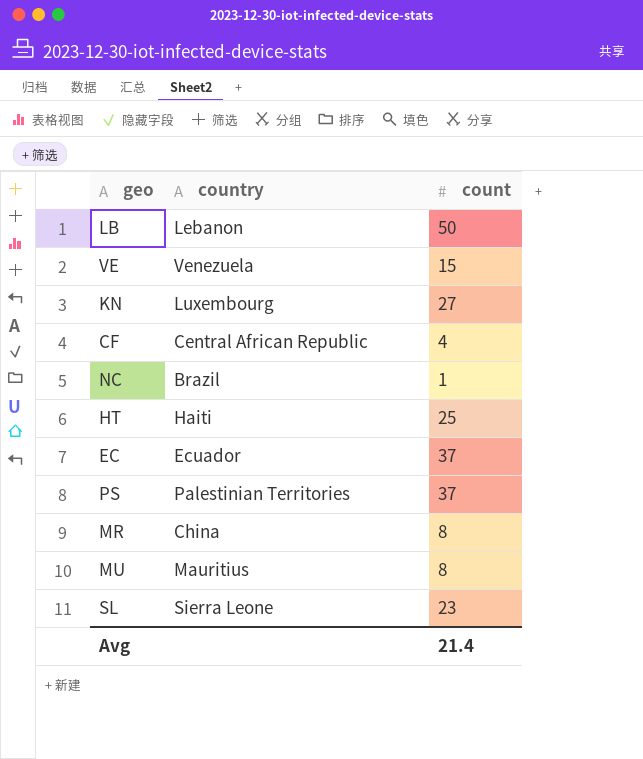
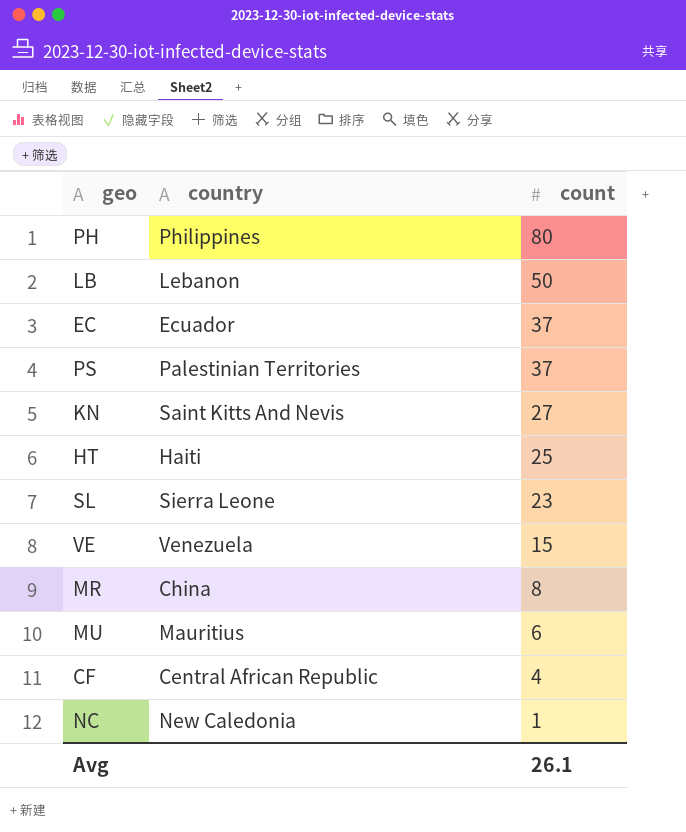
row order: none -> count descending
row PH: none -> Philippines | 80
KN | country: Luxembourg -> Saint Kitts And Nevis
MU | count: 8 -> 6
NC | country: Brazil -> New Caledonia
Avg | count: 21.4 -> 26.1

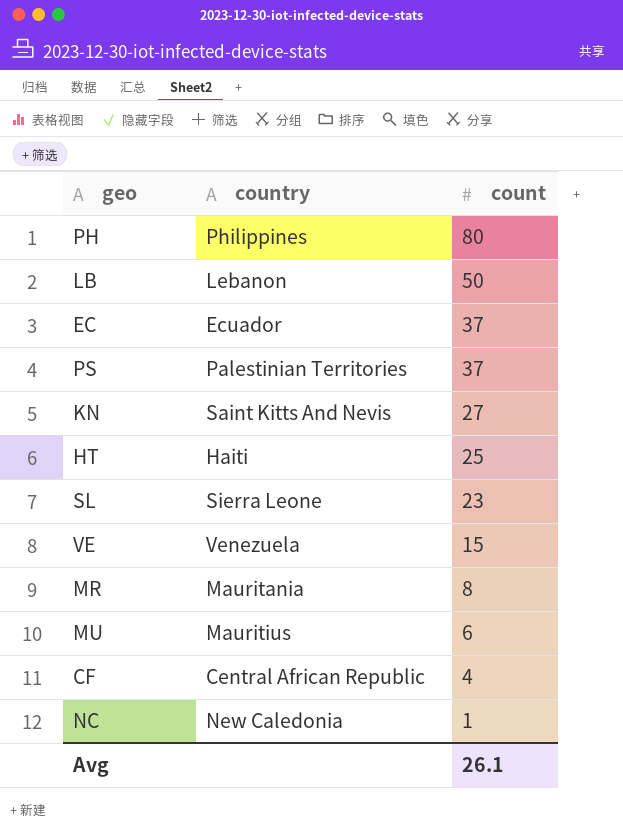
MR | country: China -> Mauritania

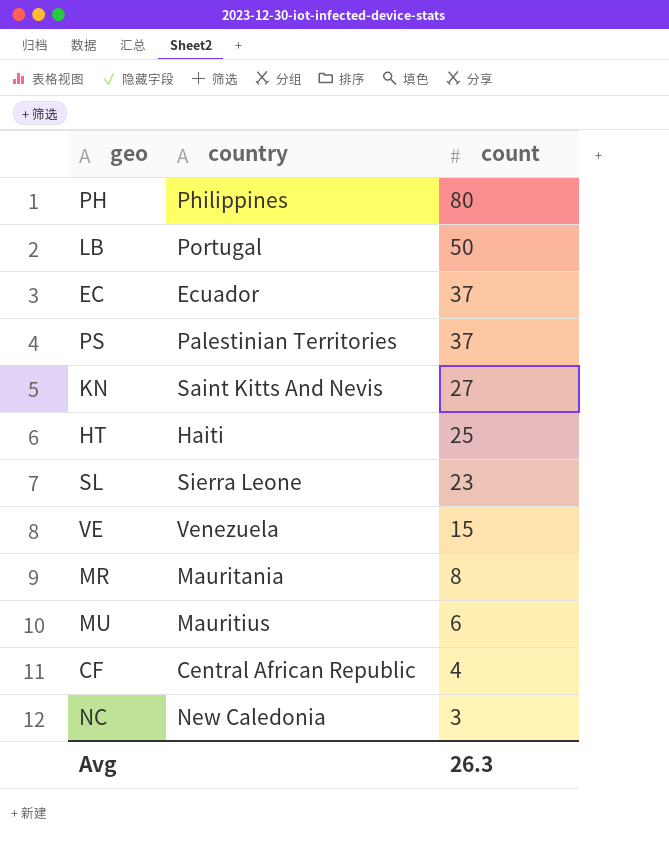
LB | country: Lebanon -> Portugal
NC | count: 1 -> 3
Avg | count: 26.1 -> 26.3

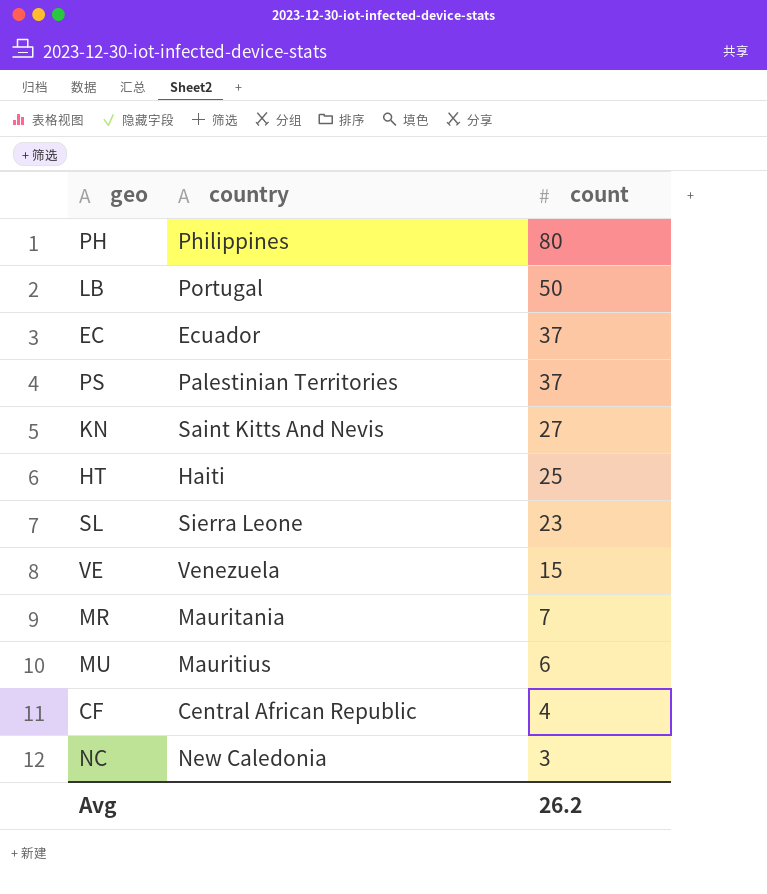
MR | count: 8 -> 7
Avg | count: 26.3 -> 26.2

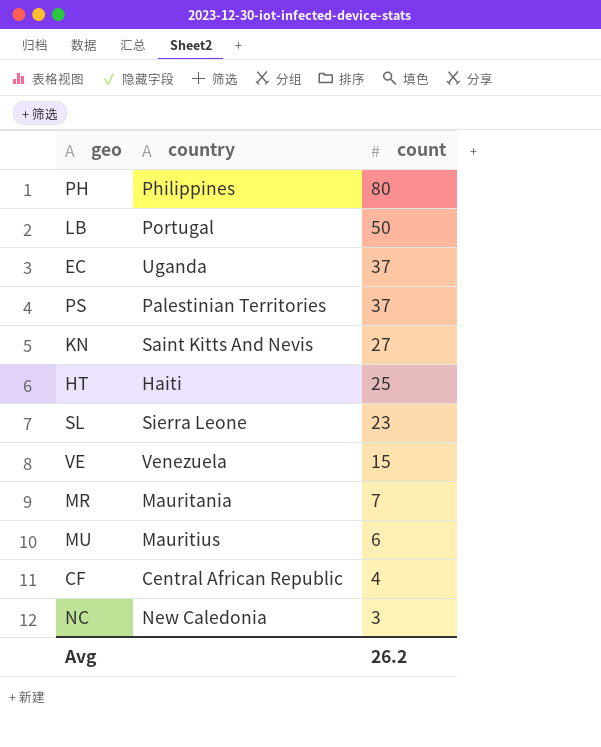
EC | country: Ecuador -> Uganda

